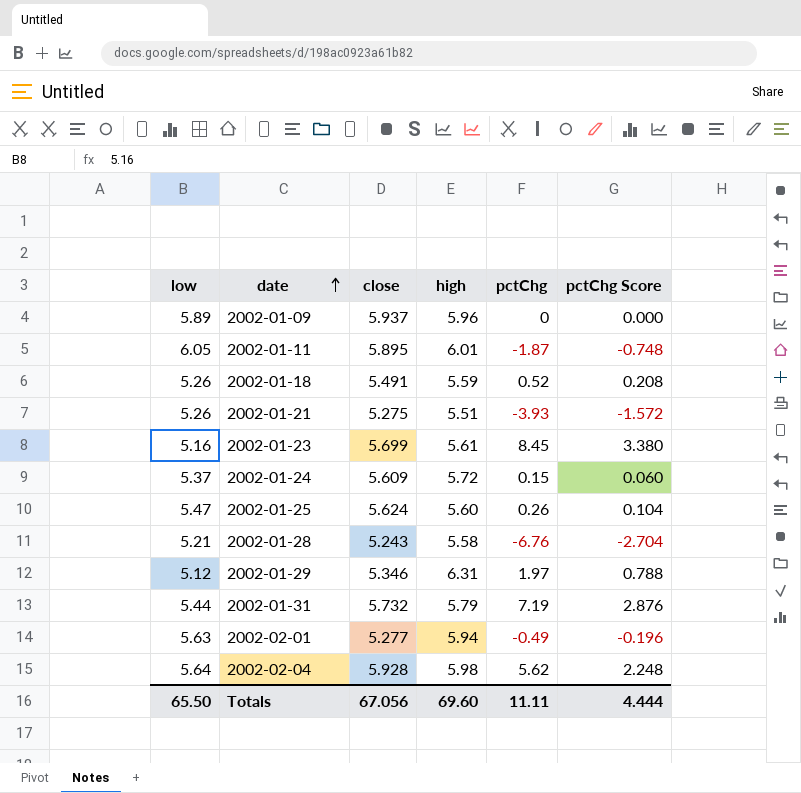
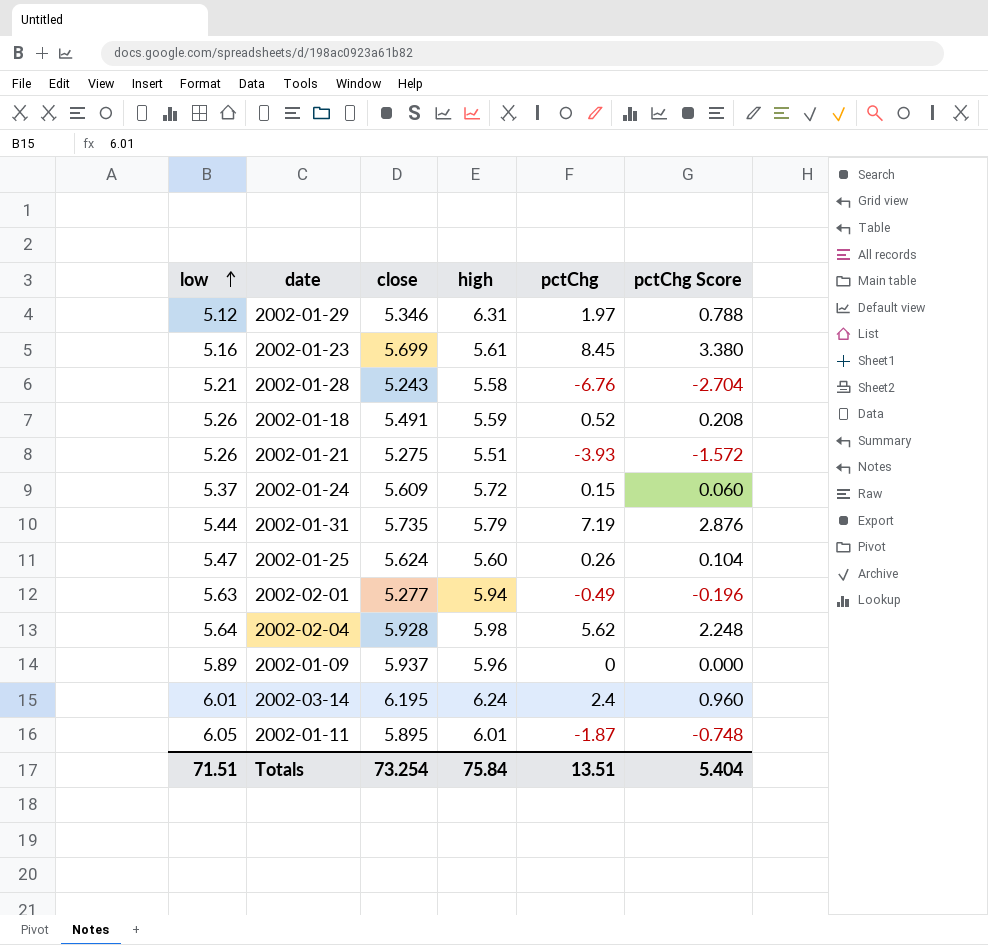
row order: date ascending -> low ascending
2002-01-31 | close: 5.732 -> 5.735
row 2002-03-14: none -> 6.01 | 6.195 | 6.24 | 2.4 | 0.960
Totals | low: 65.50 -> 71.51
Totals | close: 67.056 -> 73.254
Totals | high: 69.60 -> 75.84
Totals | pctChg: 11.11 -> 13.51
Totals | pctChg Score: 4.444 -> 5.404

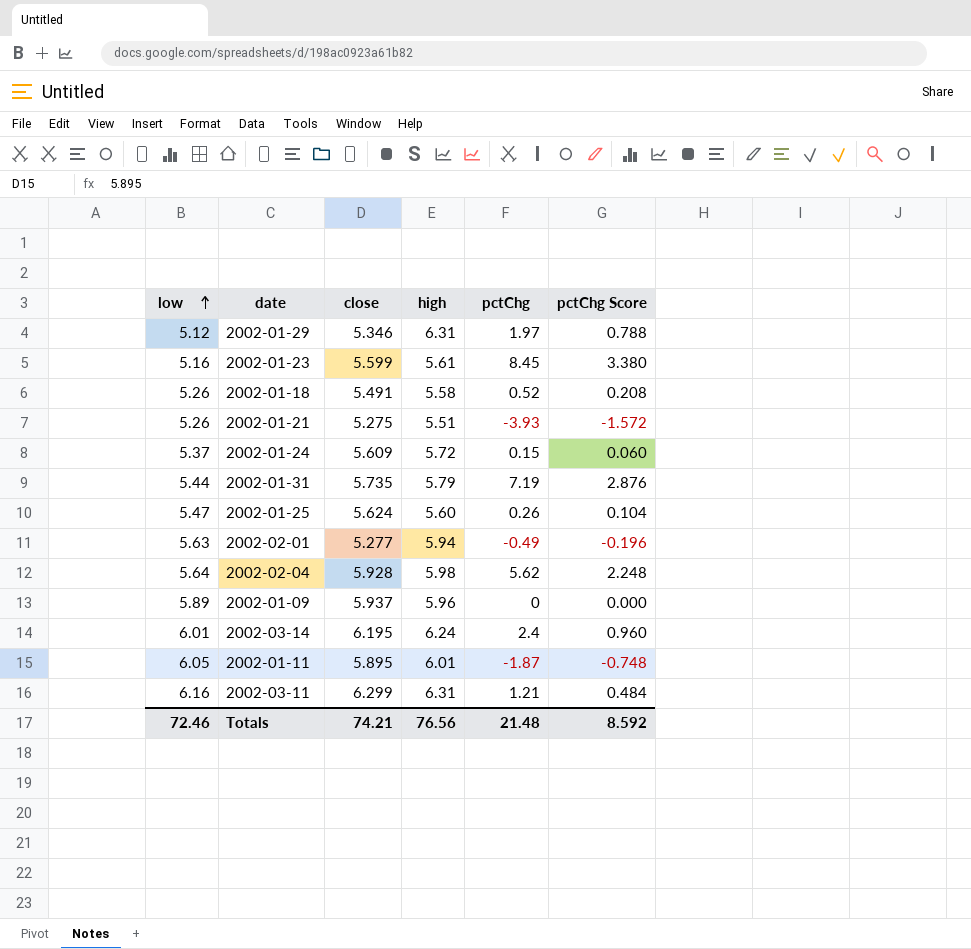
row 2002-01-28: 5.21 | 5.243 | 5.58 | -6.76 | -2.704 -> none
2002-01-23 | close: 5.699 -> 5.599
2002-01-18 | high: 5.59 -> 5.58
row 2002-03-11: none -> 6.16 | 6.299 | 6.31 | 1.21 | 0.484
Totals | low: 71.51 -> 72.46
Totals | close: 73.254 -> 74.21
Totals | high: 75.84 -> 76.56
Totals | pctChg: 13.51 -> 21.48
Totals | pctChg Score: 5.404 -> 8.592

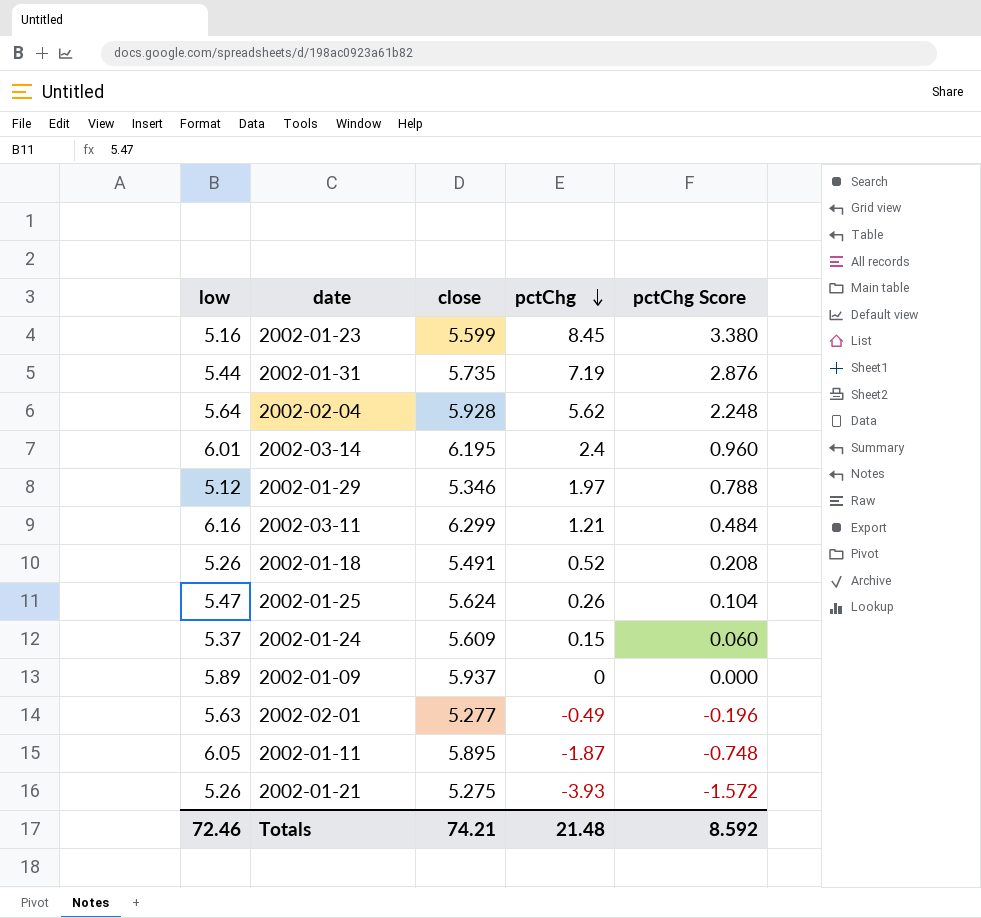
row order: low ascending -> pctChg descending
column high | position: 4 -> none

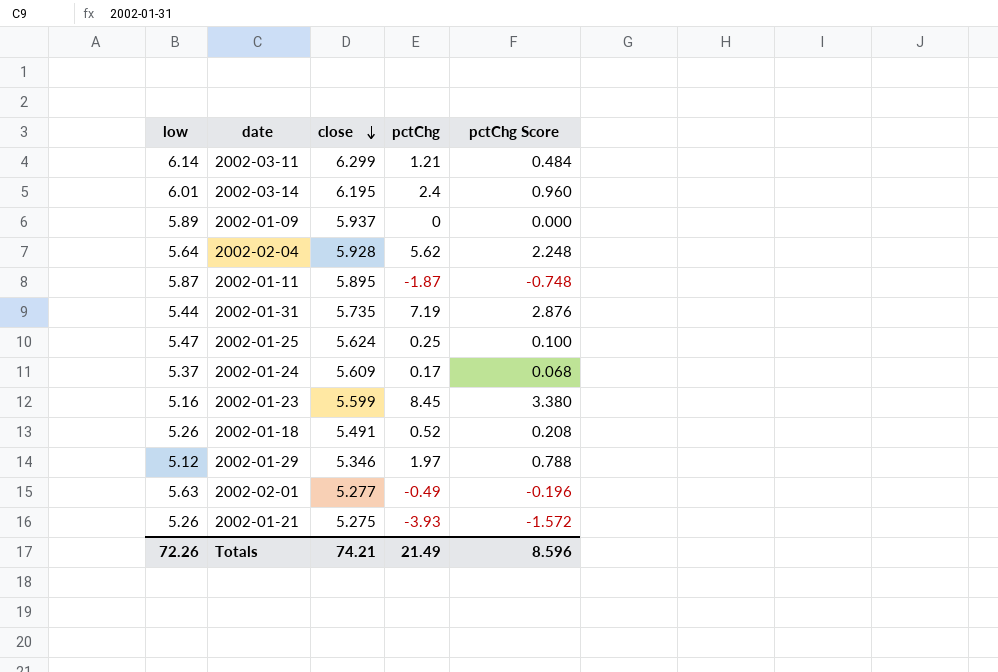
row order: pctChg descending -> close descending
2002-03-11 | low: 6.16 -> 6.14
2002-01-11 | low: 6.05 -> 5.87
2002-01-25 | pctChg: 0.26 -> 0.25
2002-01-25 | pctChg Score: 0.104 -> 0.100
2002-01-24 | pctChg: 0.15 -> 0.17
2002-01-24 | pctChg Score: 0.060 -> 0.068
Totals | low: 72.46 -> 72.26
Totals | pctChg: 21.48 -> 21.49
Totals | pctChg Score: 8.592 -> 8.596

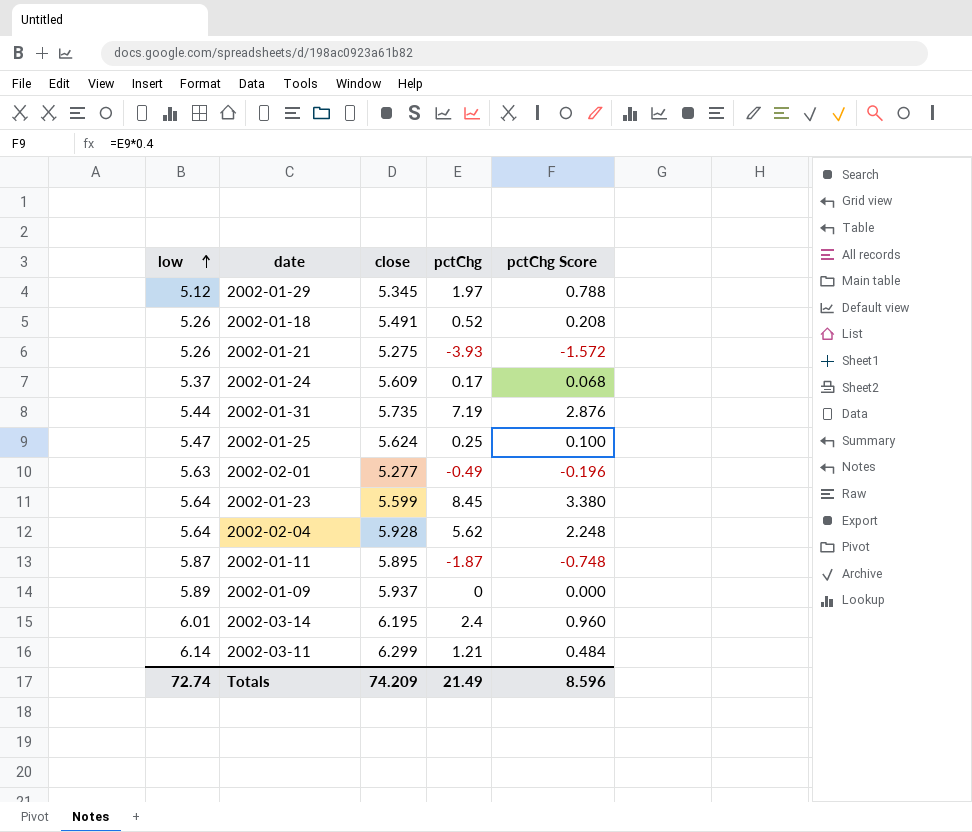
row order: close descending -> low ascending
2002-01-29 | close: 5.346 -> 5.345
2002-01-23 | low: 5.16 -> 5.64
Totals | low: 72.26 -> 72.74
Totals | close: 74.21 -> 74.209

